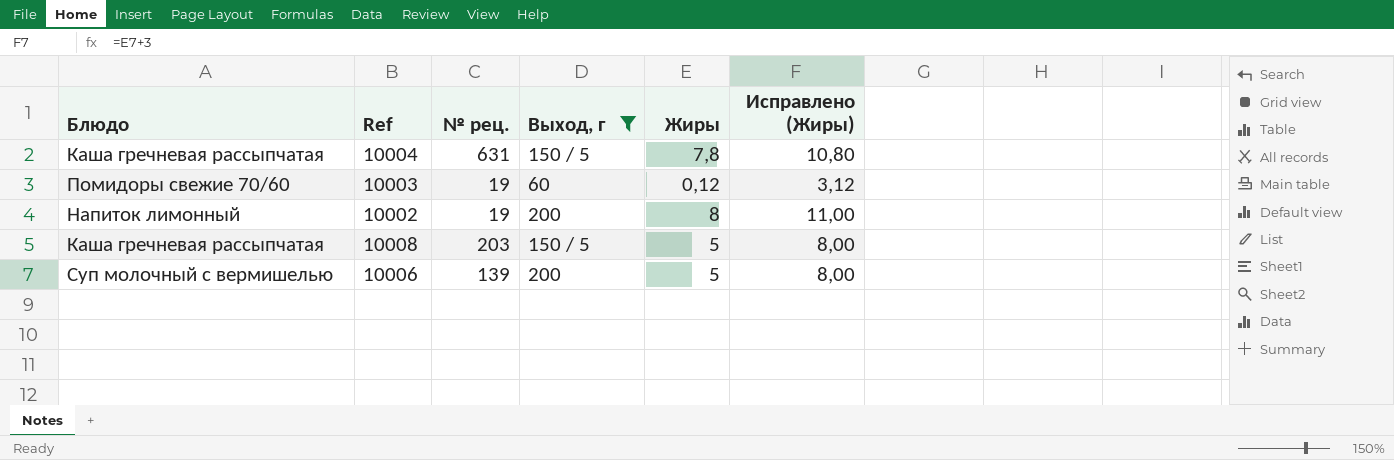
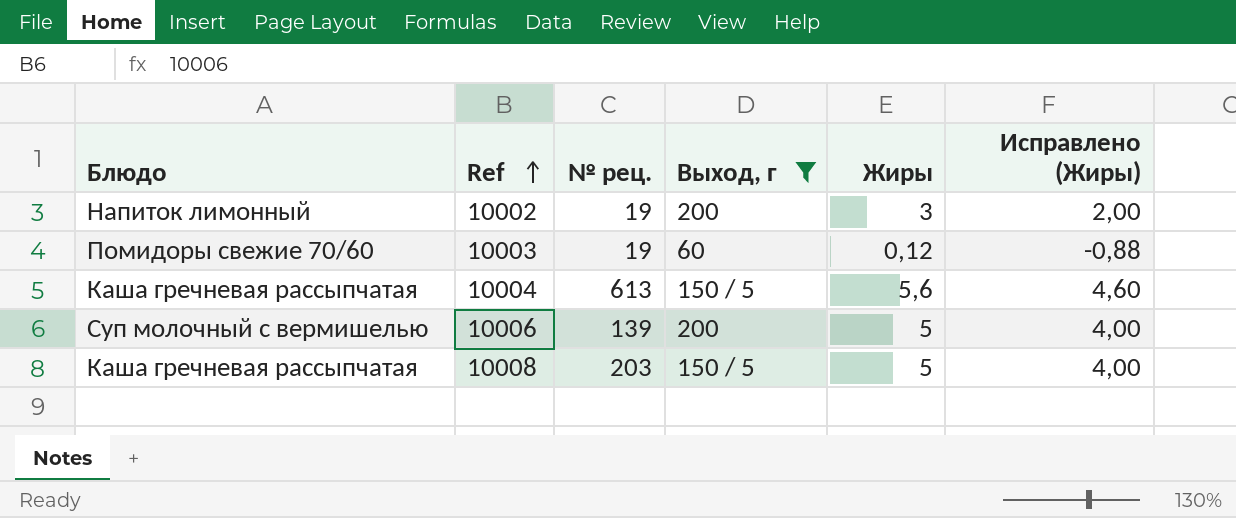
row order: none -> Ref ascending
column Исправлено (Жиры) | formula: [Жиры] + 3 -> [Жиры] - 1
10002 | Жиры: 8 -> 3
10004 | № рец.: 631 -> 613
10004 | Жиры: 7,8 -> 5,6

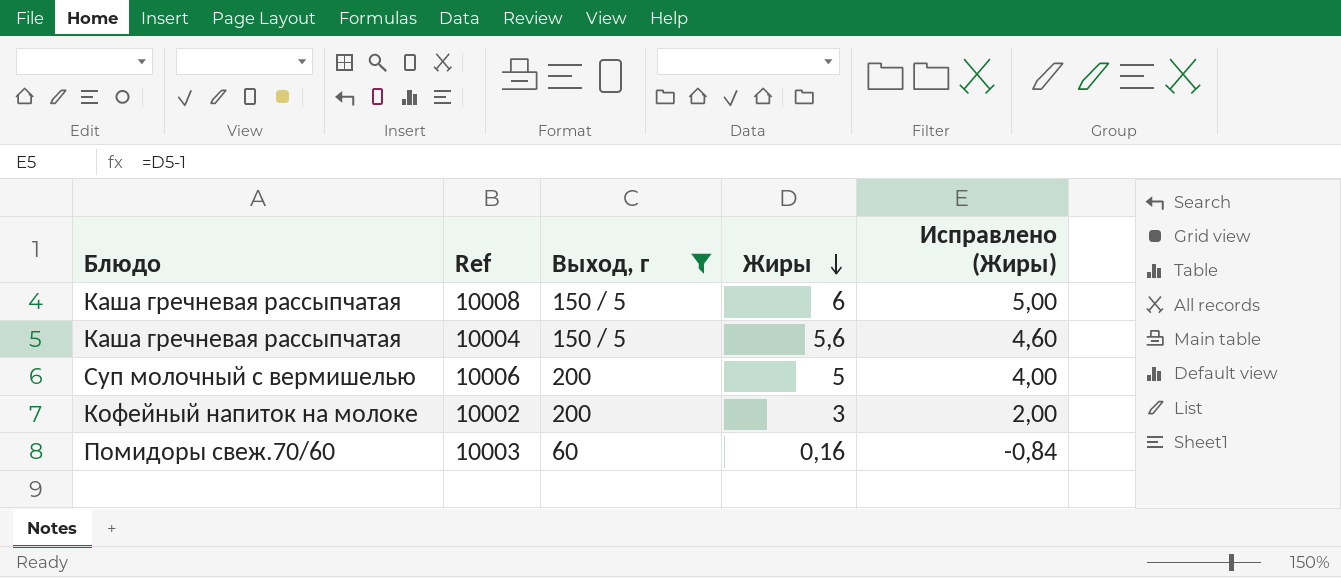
row order: Ref ascending -> Жиры descending
column № рец. | position: 3 -> none
10008 | Жиры: 5 -> 6
10008 | Исправлено (Жиры): 4,00 -> 5,00
10002 | Блюдо: Напиток лимонный -> Кофейный напиток на молоке
10003 | Блюдо: Помидоры свежие 70/60 -> Помидоры свеж.70/60
10003 | Жиры: 0,12 -> 0,16
10003 | Исправлено (Жиры): -0,88 -> -0,84

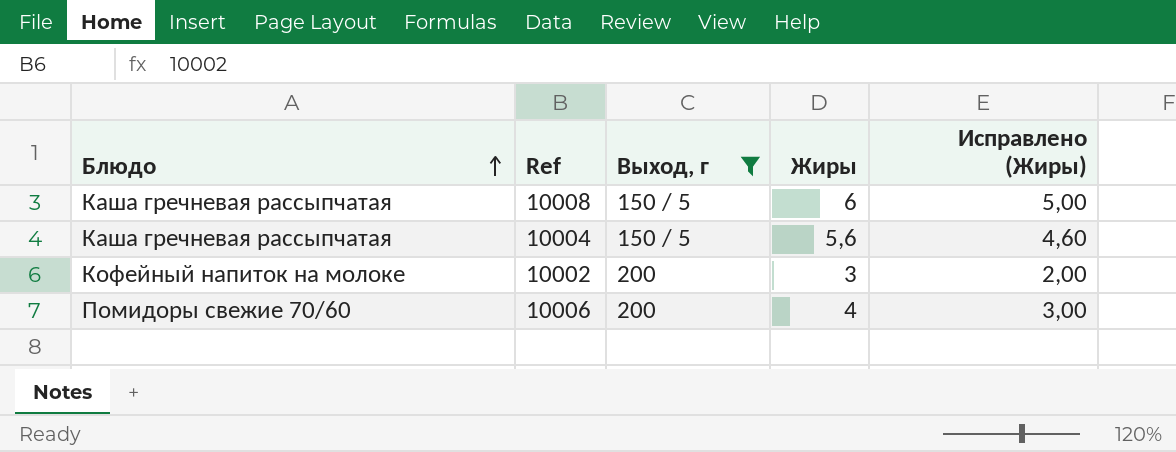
row order: Жиры descending -> Блюдо ascending
row 10003: Помидоры свеж.70/60 | 60 | 0,16 | -0,84 -> none
10006 | Блюдо: Суп молочный с вермишелью -> Помидоры свежие 70/60
10006 | Жиры: 5 -> 4
10006 | Исправлено (Жиры): 4,00 -> 3,00

